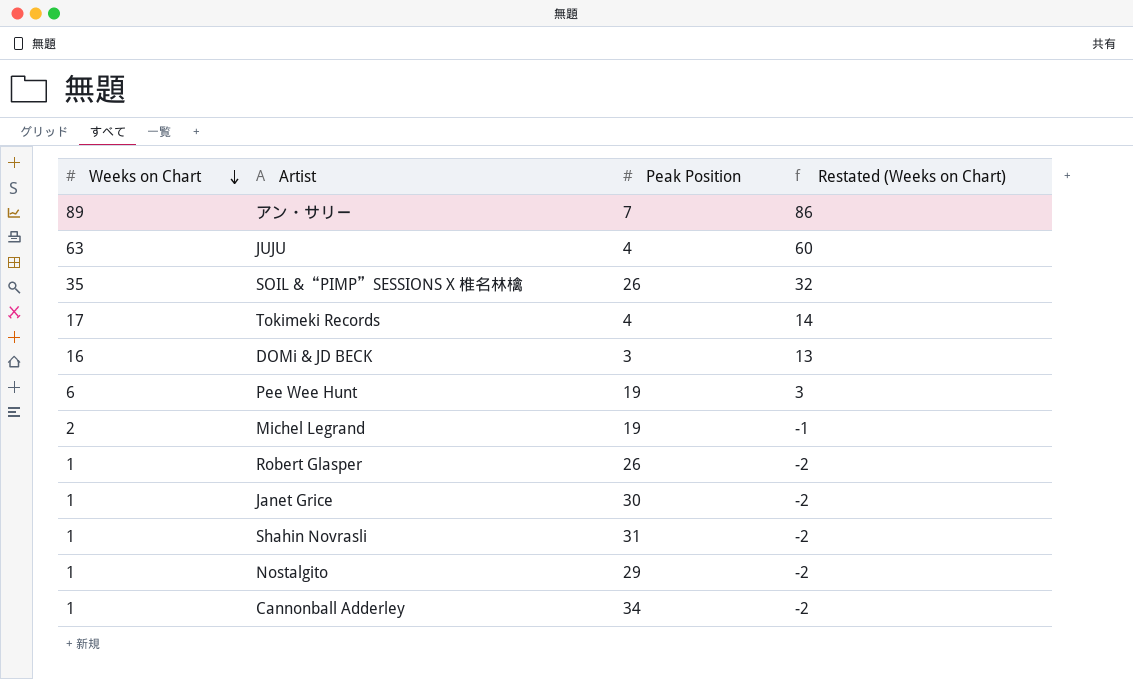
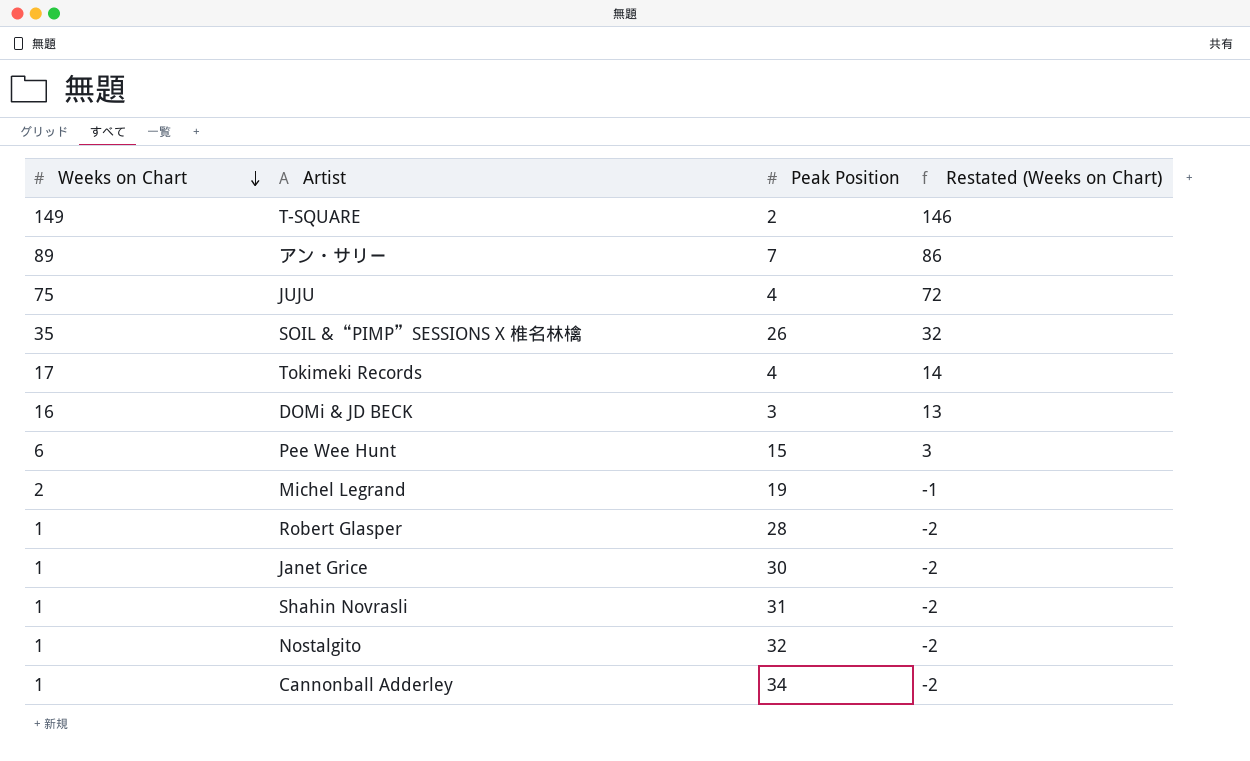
row T-SQUARE: none -> 149 | 2 | 146
JUJU | Weeks on Chart: 63 -> 75
JUJU | Restated (Weeks on Chart): 60 -> 72
Pee Wee Hunt | Peak Position: 19 -> 15
Robert Glasper | Peak Position: 26 -> 28
Nostalgito | Peak Position: 29 -> 32

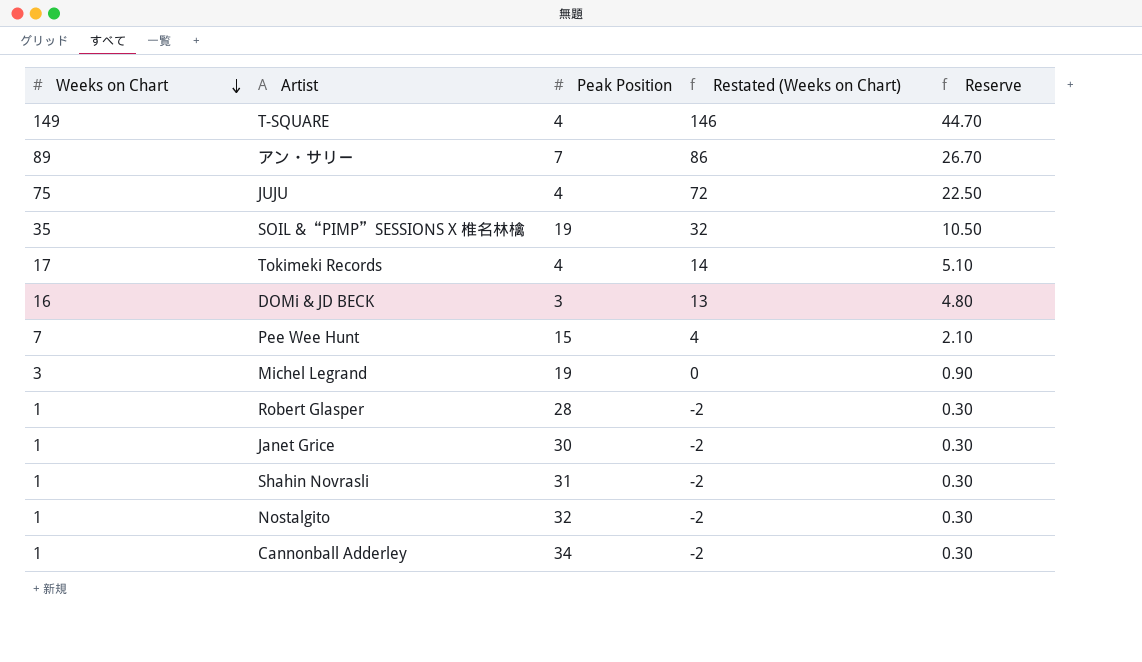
column Reserve | formula: none -> [Weeks on Chart] * 0.3
T-SQUARE | Peak Position: 2 -> 4
SOIL &“PIMP”SESSIONS X 椎名林檎 | Peak Position: 26 -> 19
Pee Wee Hunt | Weeks on Chart: 6 -> 7
Pee Wee Hunt | Restated (Weeks on Chart): 3 -> 4
Michel Legrand | Weeks on Chart: 2 -> 3
Michel Legrand | Restated (Weeks on Chart): -1 -> 0

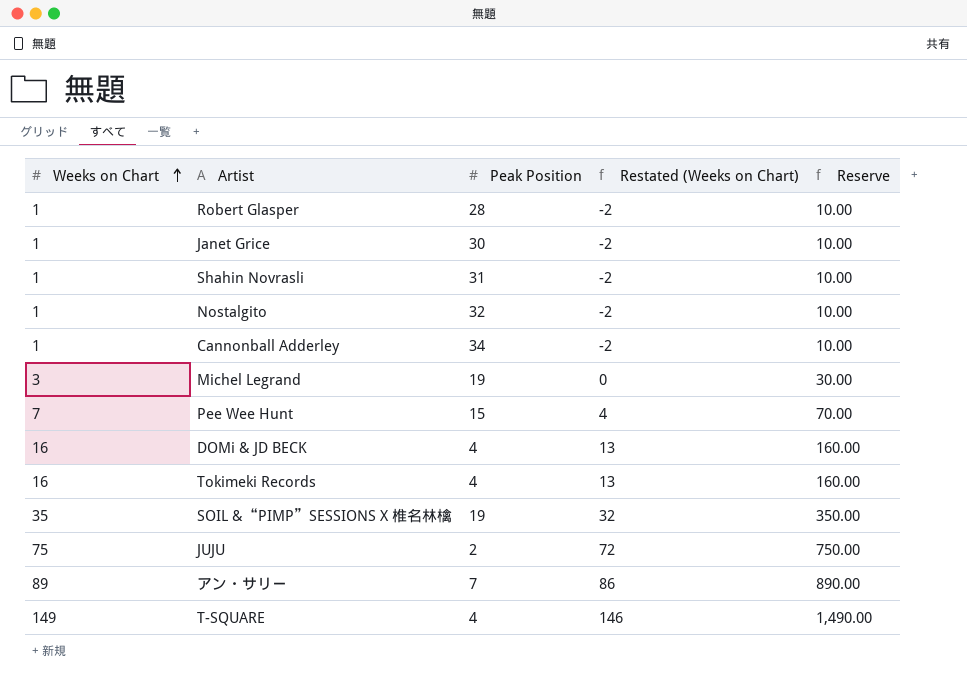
row order: Weeks on Chart descending -> Weeks on Chart ascending
column Reserve | formula: [Weeks on Chart] * 0.3 -> [Weeks on Chart] * 10
DOMi & JD BECK | Peak Position: 3 -> 4
Tokimeki Records | Weeks on Chart: 17 -> 16
Tokimeki Records | Restated (Weeks on Chart): 14 -> 13
JUJU | Peak Position: 4 -> 2

